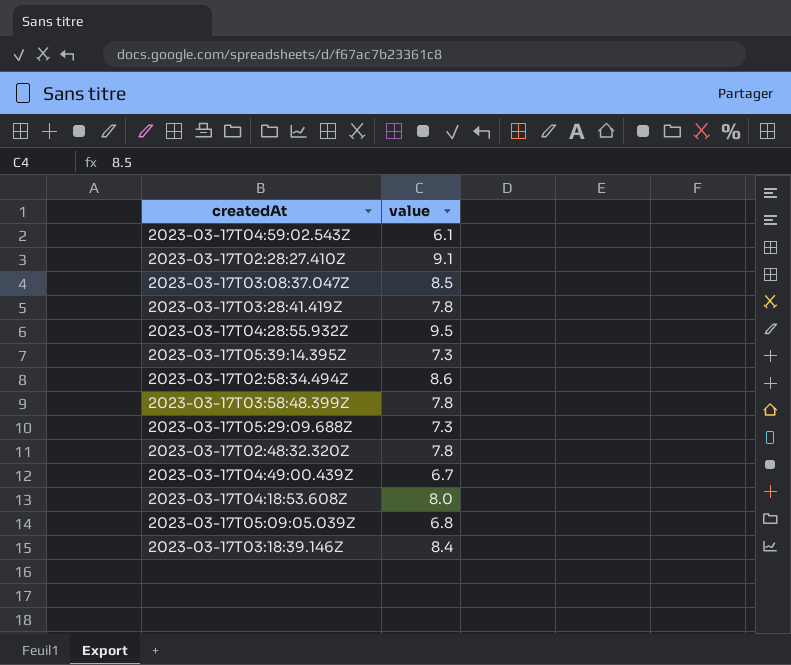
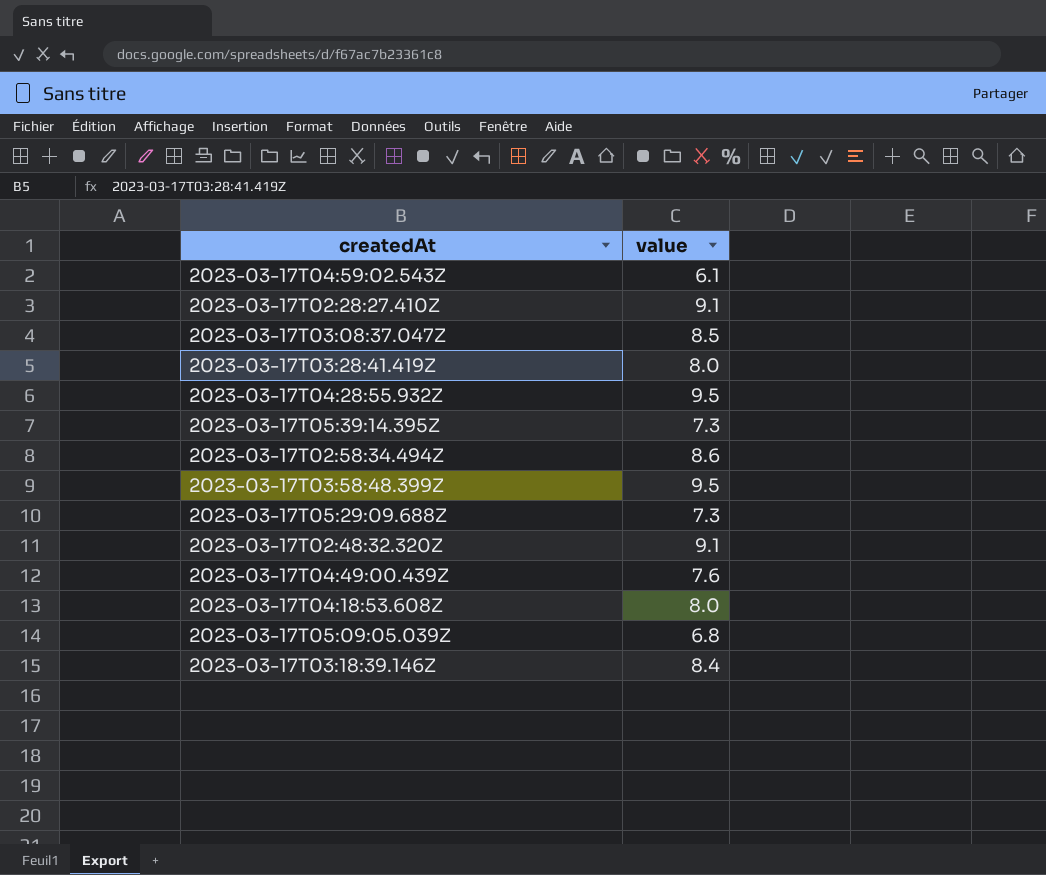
2023-03-17T03:28:41.419Z | value: 7.8 -> 8.0
2023-03-17T03:58:48.399Z | value: 7.8 -> 9.5
2023-03-17T02:48:32.320Z | value: 7.8 -> 9.1
2023-03-17T04:49:00.439Z | value: 6.7 -> 7.6

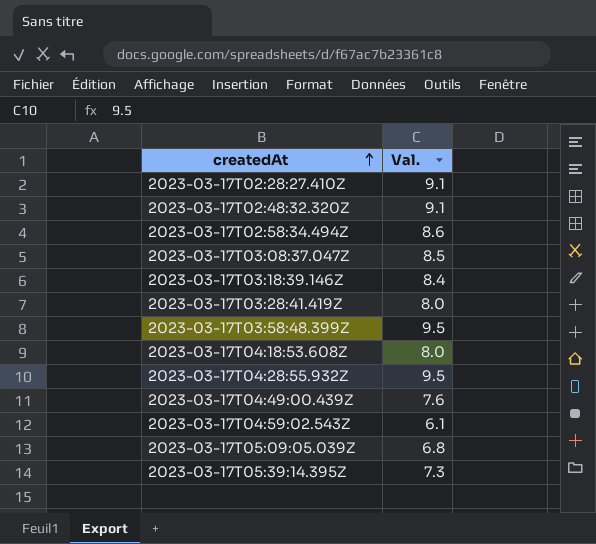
row order: none -> createdAt ascending
column name: value -> Val.
row 2023-03-17T05:29:09.688Z: 7.3 -> none

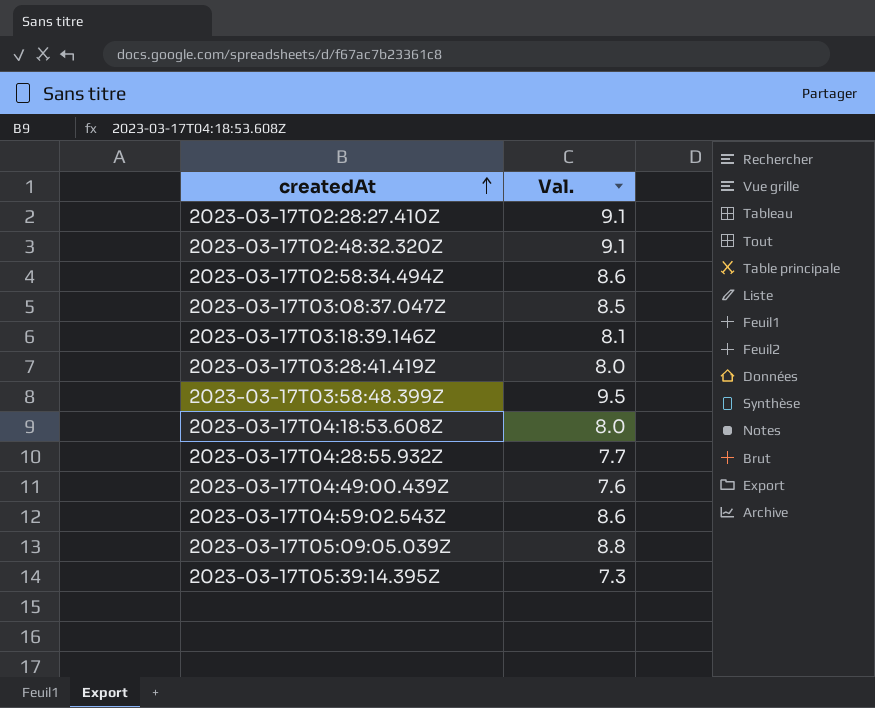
2023-03-17T03:18:39.146Z | Val.: 8.4 -> 8.1
2023-03-17T04:28:55.932Z | Val.: 9.5 -> 7.7
2023-03-17T04:59:02.543Z | Val.: 6.1 -> 8.6
2023-03-17T05:09:05.039Z | Val.: 6.8 -> 8.8

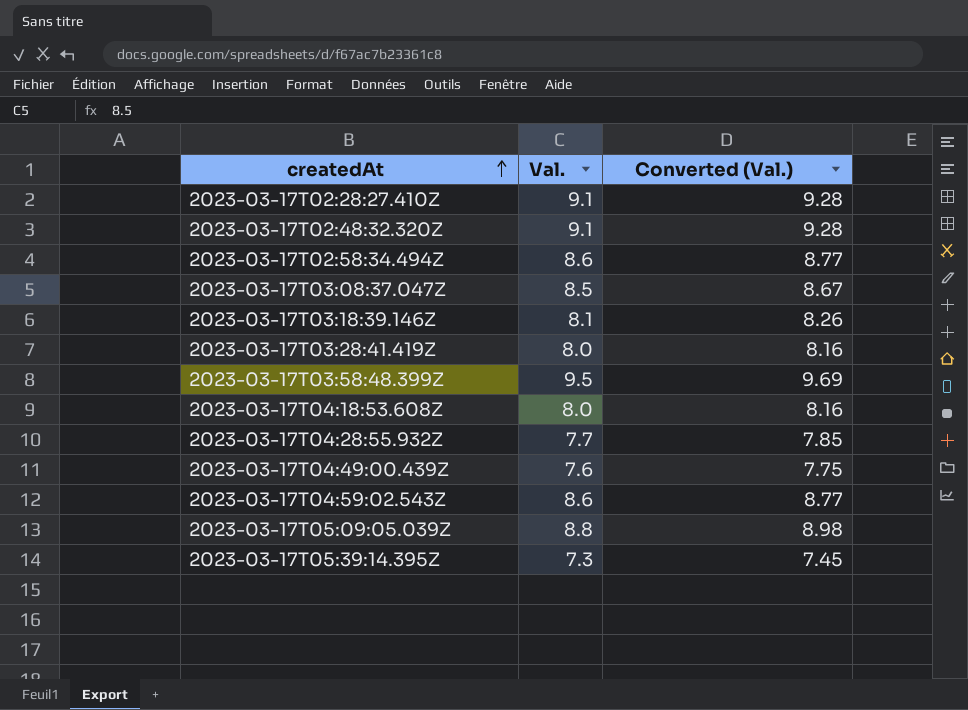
column Converted (Val.) | formula: none -> [Val.] * 1.02

